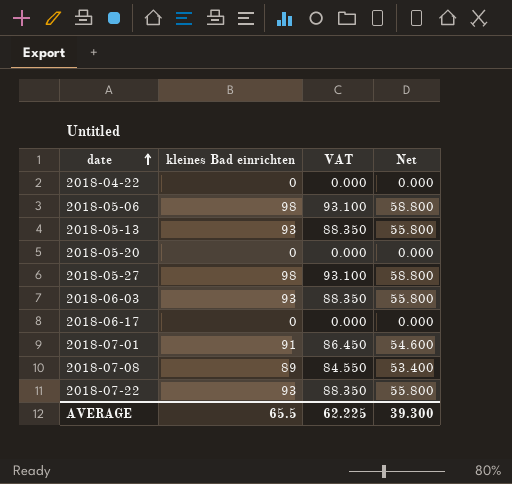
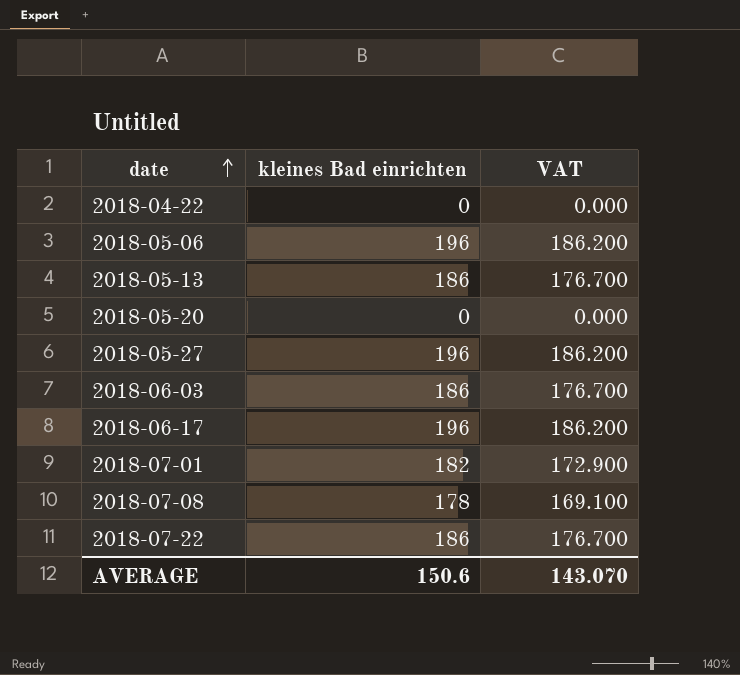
column Net | formula: [kleines Bad einrichten] * 0.6 -> none
2018-05-06 | kleines Bad einrichten: 98 -> 196
2018-05-06 | VAT: 93.100 -> 186.200
2018-05-13 | kleines Bad einrichten: 93 -> 186
2018-05-13 | VAT: 88.350 -> 176.700
2018-05-27 | kleines Bad einrichten: 98 -> 196
2018-05-27 | VAT: 93.100 -> 186.200
2018-06-03 | kleines Bad einrichten: 93 -> 186
2018-06-03 | VAT: 88.350 -> 176.700
2018-06-17 | kleines Bad einrichten: 0 -> 196
2018-06-17 | VAT: 0.000 -> 186.200
2018-07-01 | kleines Bad einrichten: 91 -> 182
2018-07-01 | VAT: 86.450 -> 172.900
2018-07-08 | kleines Bad einrichten: 89 -> 178
2018-07-08 | VAT: 84.550 -> 169.100
2018-07-22 | kleines Bad einrichten: 93 -> 186
2018-07-22 | VAT: 88.350 -> 176.700
AVERAGE | kleines Bad einrichten: 65.5 -> 150.6
AVERAGE | VAT: 62.225 -> 143.070

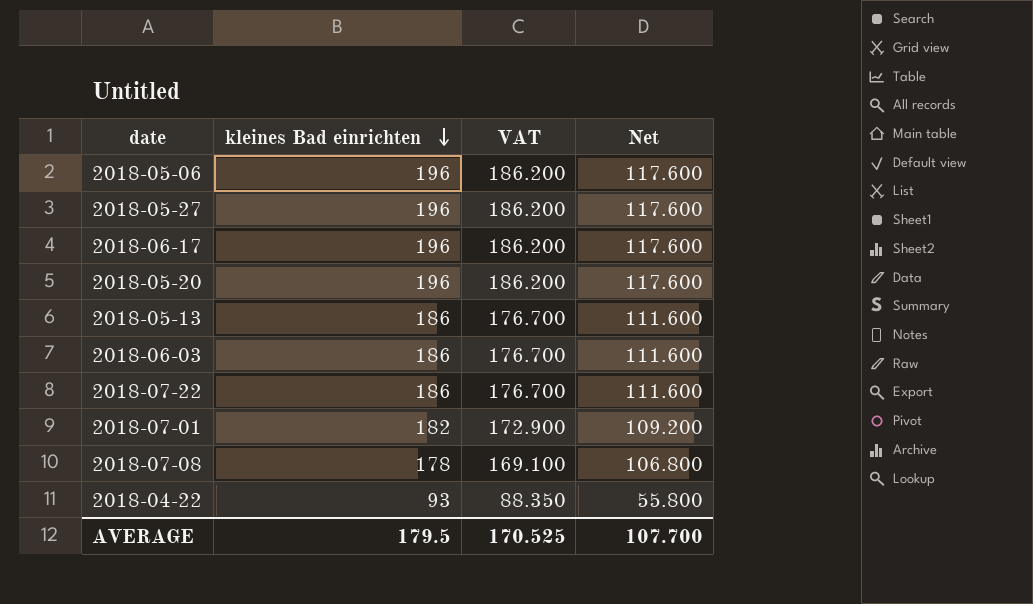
row order: date ascending -> kleines Bad einrichten descending
column Net | formula: none -> [kleines Bad einrichten] * 0.6
2018-05-20 | kleines Bad einrichten: 0 -> 196
2018-05-20 | VAT: 0.000 -> 186.200
2018-04-22 | kleines Bad einrichten: 0 -> 93
2018-04-22 | VAT: 0.000 -> 88.350
AVERAGE | kleines Bad einrichten: 150.6 -> 179.5
AVERAGE | VAT: 143.070 -> 170.525

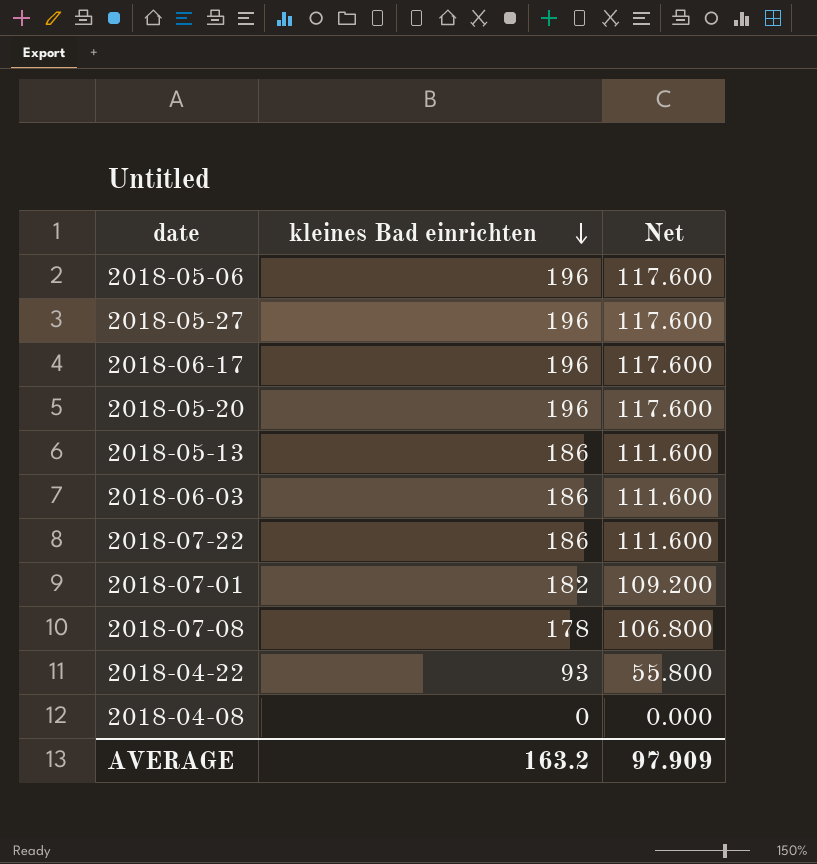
column VAT | formula: [kleines Bad einrichten] * 0.95 -> none
row 2018-04-08: none -> 0 | 0.000
AVERAGE | kleines Bad einrichten: 179.5 -> 163.2
AVERAGE | Net: 107.700 -> 97.909

